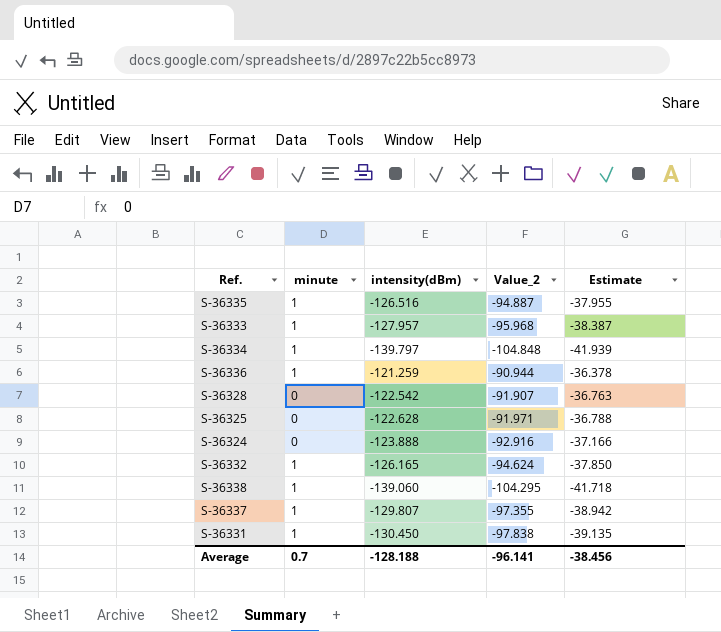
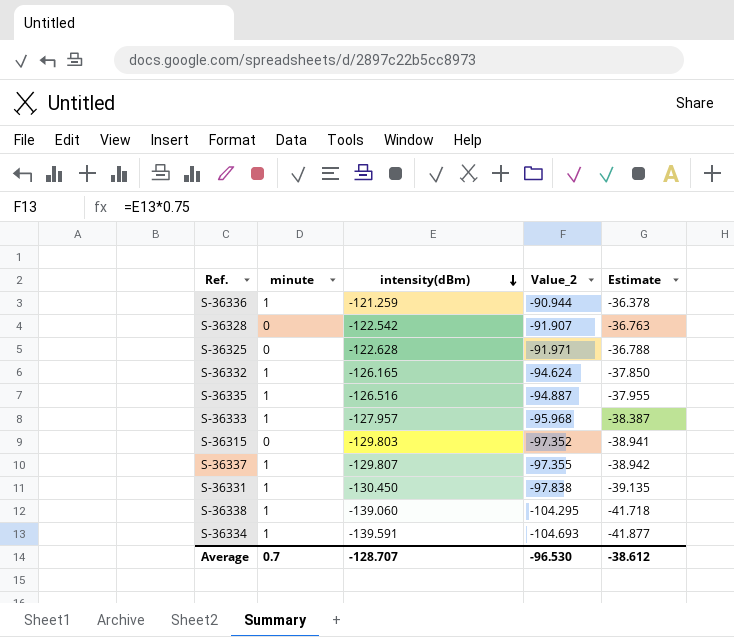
row order: none -> intensity(dBm) descending
row S-36324: 0 | -123.888 | -92.916 | -37.166 -> none
row S-36315: none -> 0 | -129.803 | -97.352 | -38.941
S-36334 | intensity(dBm): -139.797 -> -139.591
S-36334 | Value_2: -104.848 -> -104.693
S-36334 | Estimate: -41.939 -> -41.877
Average | intensity(dBm): -128.188 -> -128.707
Average | Value_2: -96.141 -> -96.530
Average | Estimate: -38.456 -> -38.612

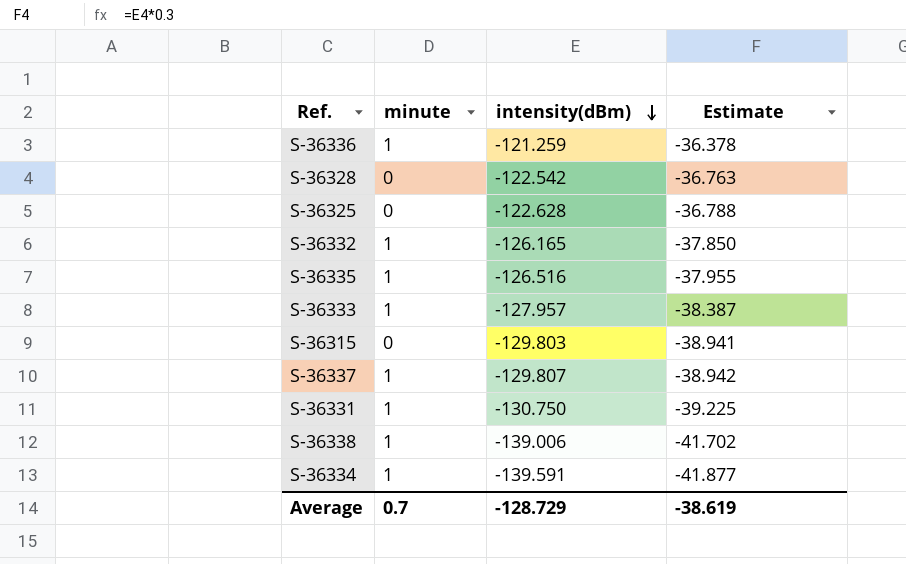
column Value_2 | formula: [intensity(dBm)] * 0.75 -> none
S-36331 | intensity(dBm): -130.450 -> -130.750
S-36331 | Estimate: -39.135 -> -39.225
S-36338 | intensity(dBm): -139.060 -> -139.006
S-36338 | Estimate: -41.718 -> -41.702
Average | intensity(dBm): -128.707 -> -128.729
Average | Estimate: -38.612 -> -38.619

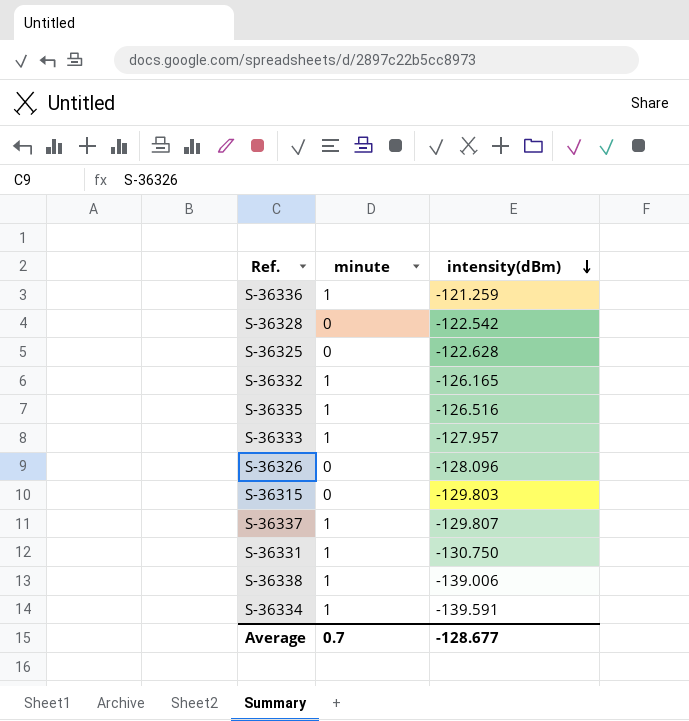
column Estimate | formula: [intensity(dBm)] * 0.3 -> none
row S-36326: none -> 0 | -128.096
Average | intensity(dBm): -128.729 -> -128.677

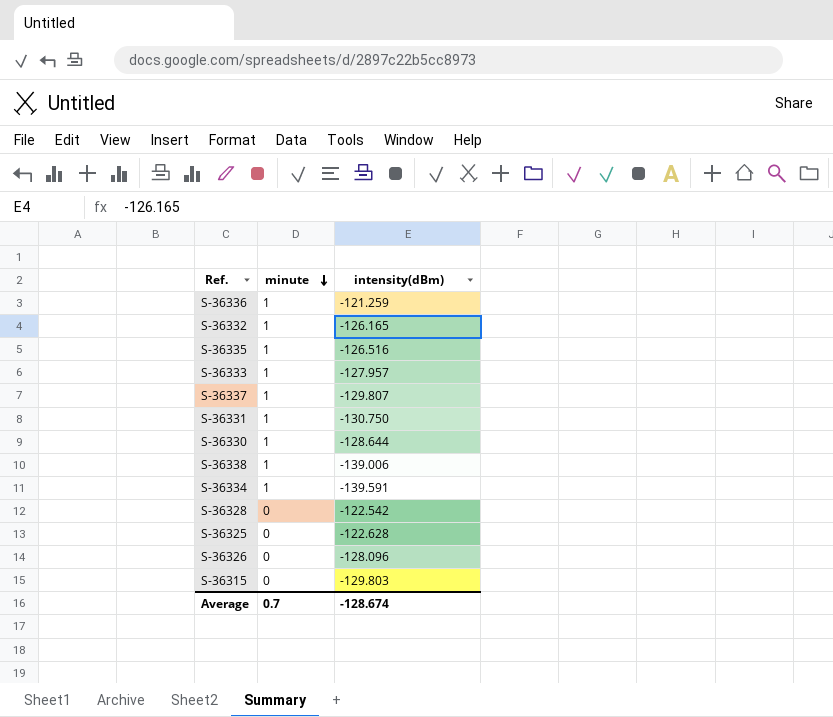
row order: intensity(dBm) descending -> minute descending
row S-36330: none -> 1 | -128.644
Average | intensity(dBm): -128.677 -> -128.674

